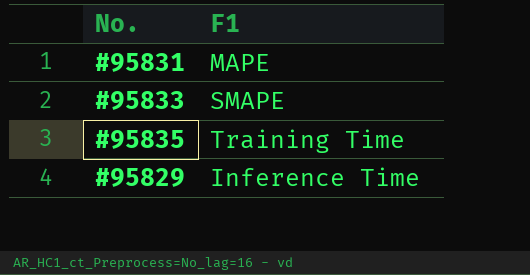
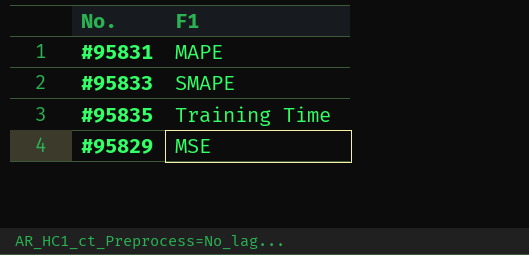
#95829 | F1: Inference Time -> MSE

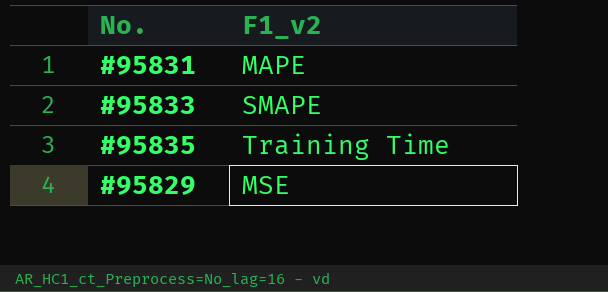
column name: F1 -> F1_v2

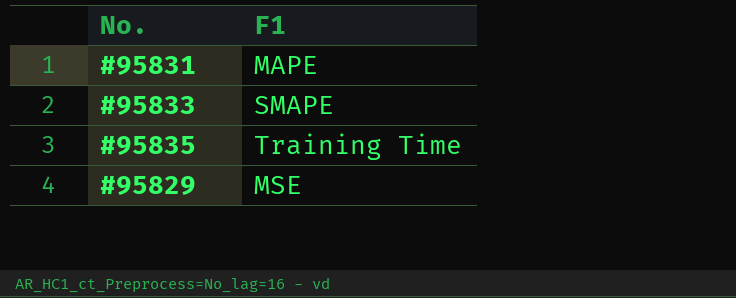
column name: F1_v2 -> F1

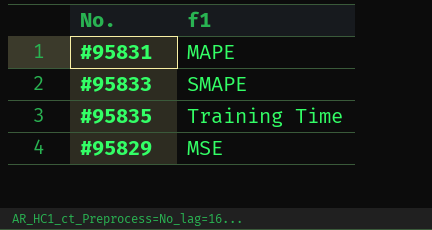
column name: F1 -> f1

